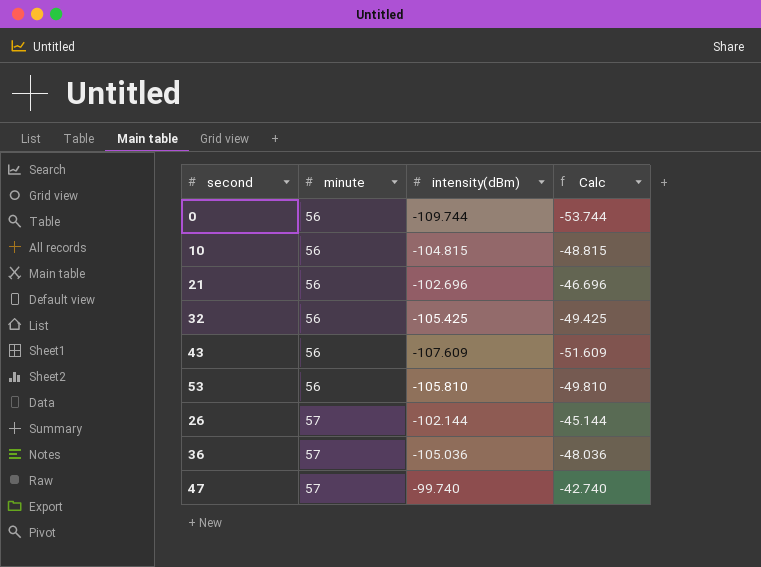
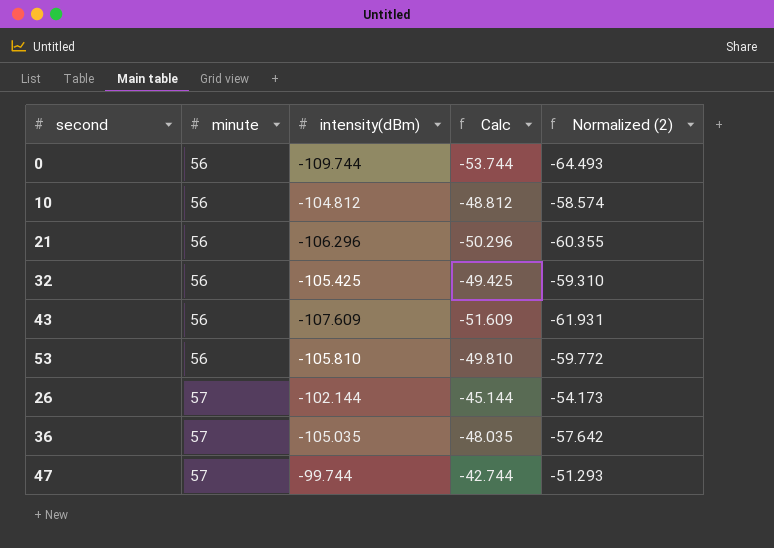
column Normalized (2) | formula: none -> [Calc] * 1.2
10 | intensity(dBm): -104.815 -> -104.812
10 | Calc: -48.815 -> -48.812
21 | intensity(dBm): -102.696 -> -106.296
21 | Calc: -46.696 -> -50.296
36 | intensity(dBm): -105.036 -> -105.035
36 | Calc: -48.036 -> -48.035
47 | intensity(dBm): -99.740 -> -99.744
47 | Calc: -42.740 -> -42.744

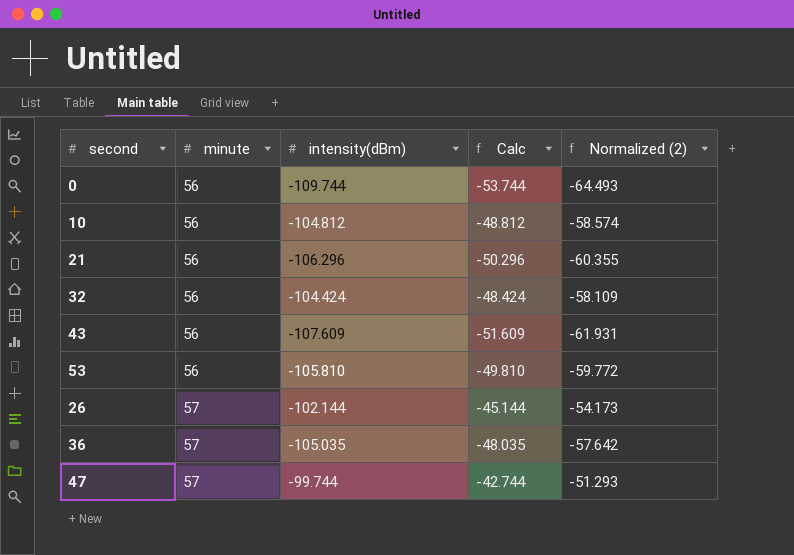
32 | intensity(dBm): -105.425 -> -104.424
32 | Calc: -49.425 -> -48.424
32 | Normalized (2): -59.310 -> -58.109

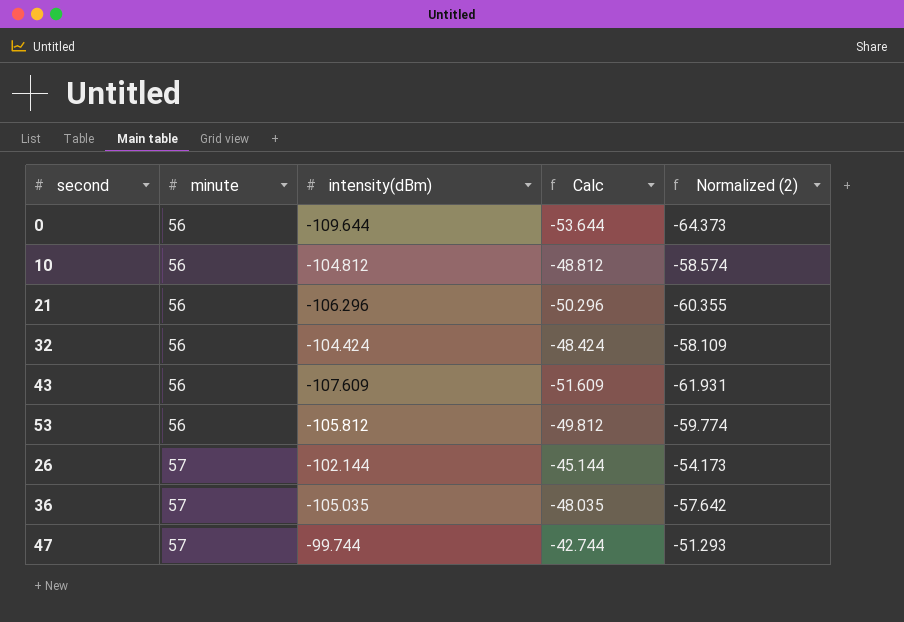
0 | intensity(dBm): -109.744 -> -109.644
0 | Calc: -53.744 -> -53.644
0 | Normalized (2): -64.493 -> -64.373
53 | intensity(dBm): -105.810 -> -105.812
53 | Calc: -49.810 -> -49.812
53 | Normalized (2): -59.772 -> -59.774

